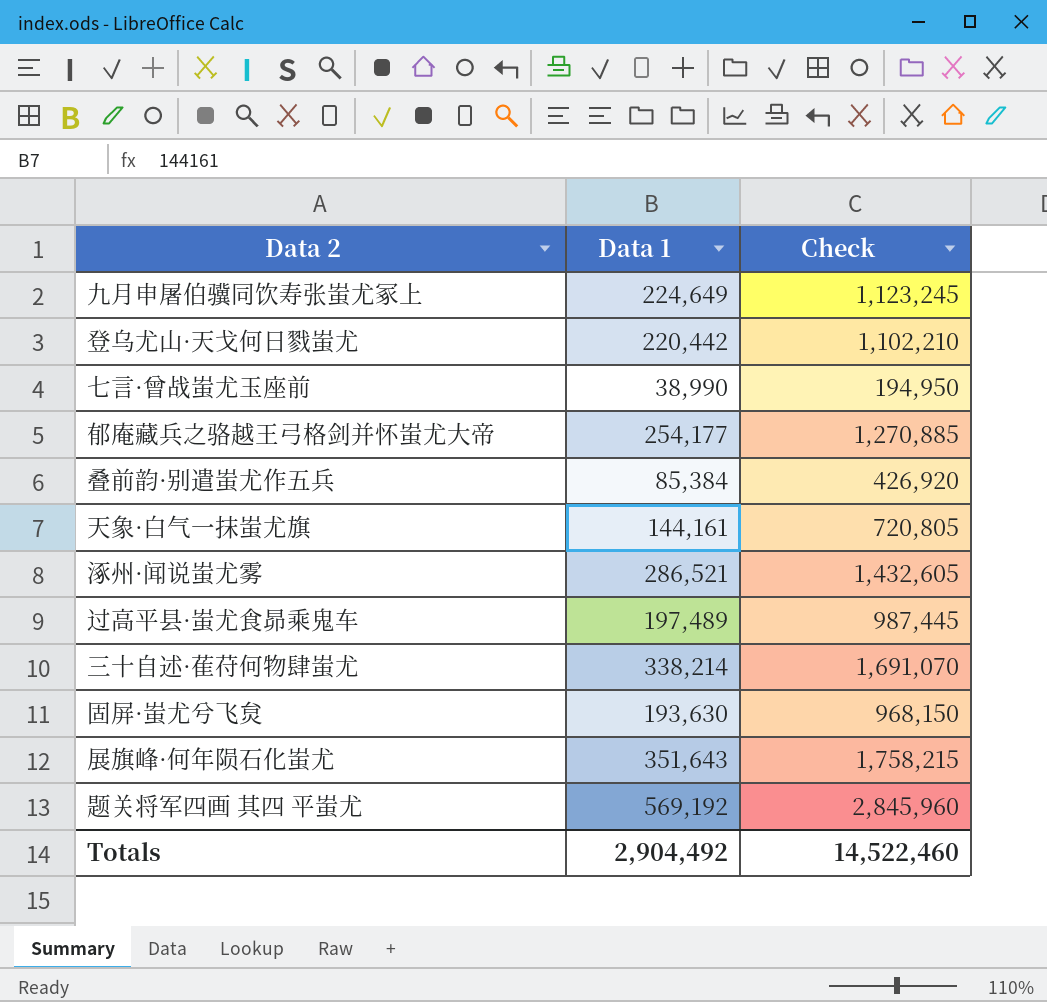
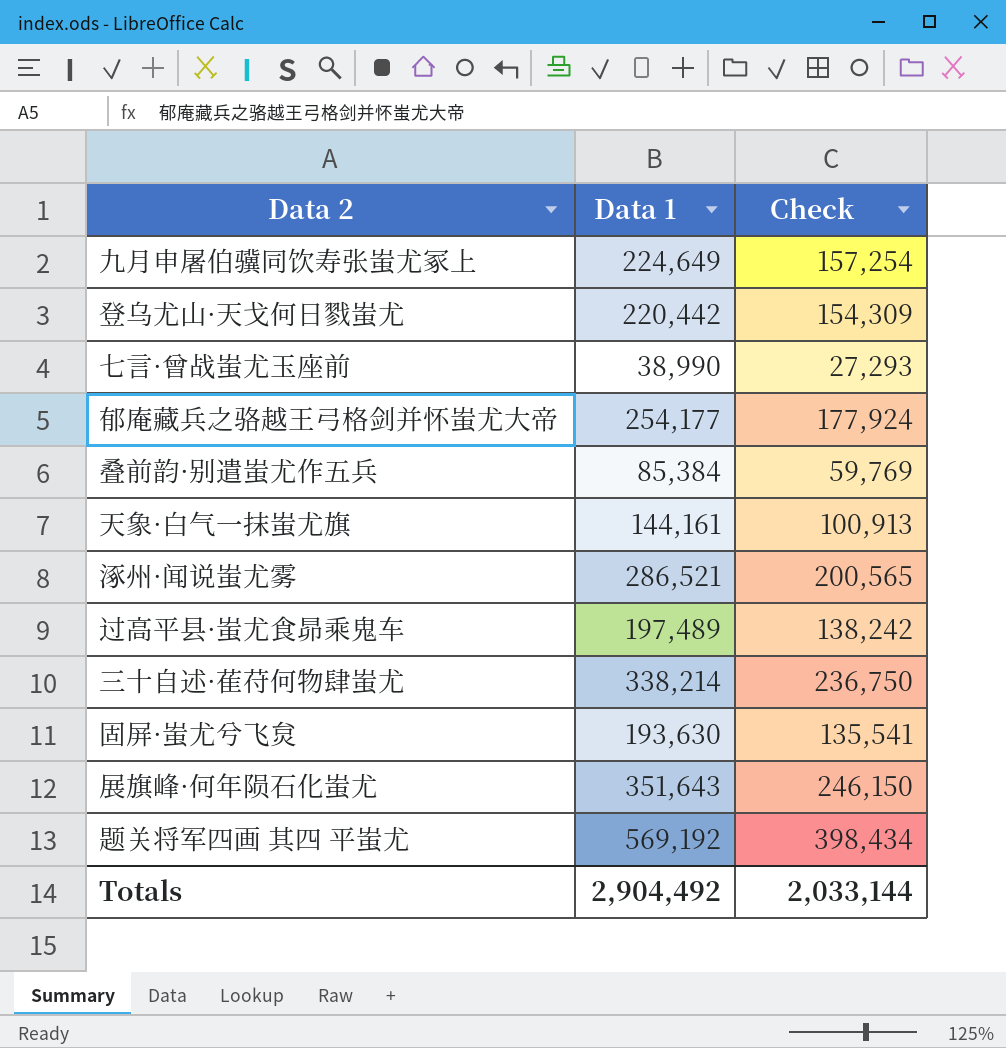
column Check | formula: [Data 1] * 5 -> [Data 1] * 0.7
Totals | Check: 14,522,460 -> 2,033,144

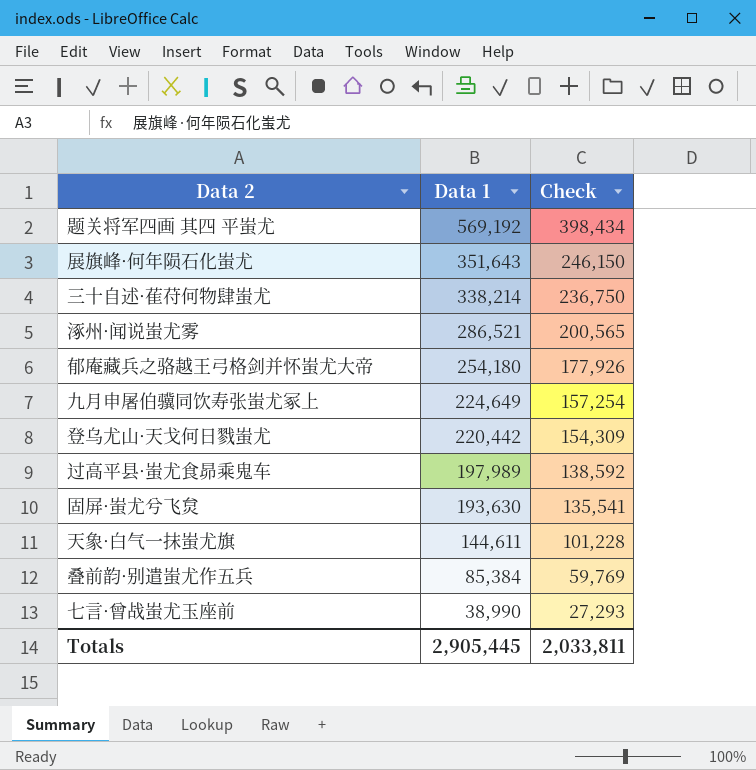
row order: none -> Data 1 descending
郁庵藏兵之骆越王弓格剑并怀蚩尤大帝 | Data 1: 254,177 -> 254,180
郁庵藏兵之骆越王弓格剑并怀蚩尤大帝 | Check: 177,924 -> 177,926
过高平县·蚩尤食昴乘鬼车 | Data 1: 197,489 -> 197,989
过高平县·蚩尤食昴乘鬼车 | Check: 138,242 -> 138,592
天象·白气一抹蚩尤旗 | Data 1: 144,161 -> 144,611
天象·白气一抹蚩尤旗 | Check: 100,913 -> 101,228
Totals | Data 1: 2,904,492 -> 2,905,445
Totals | Check: 2,033,144 -> 2,033,811

